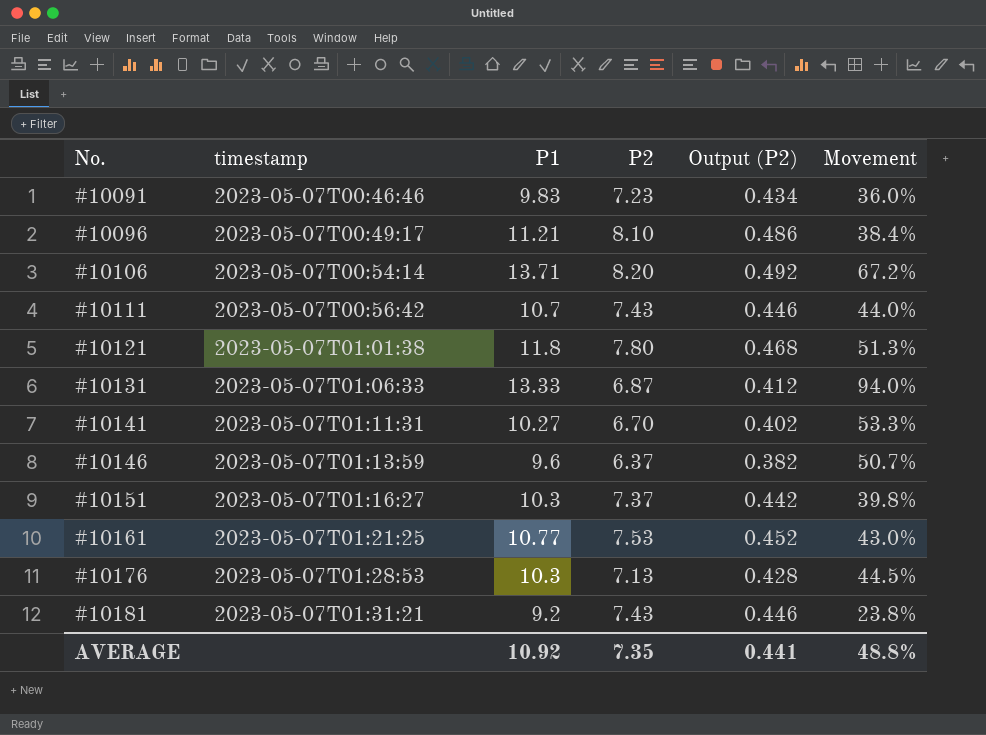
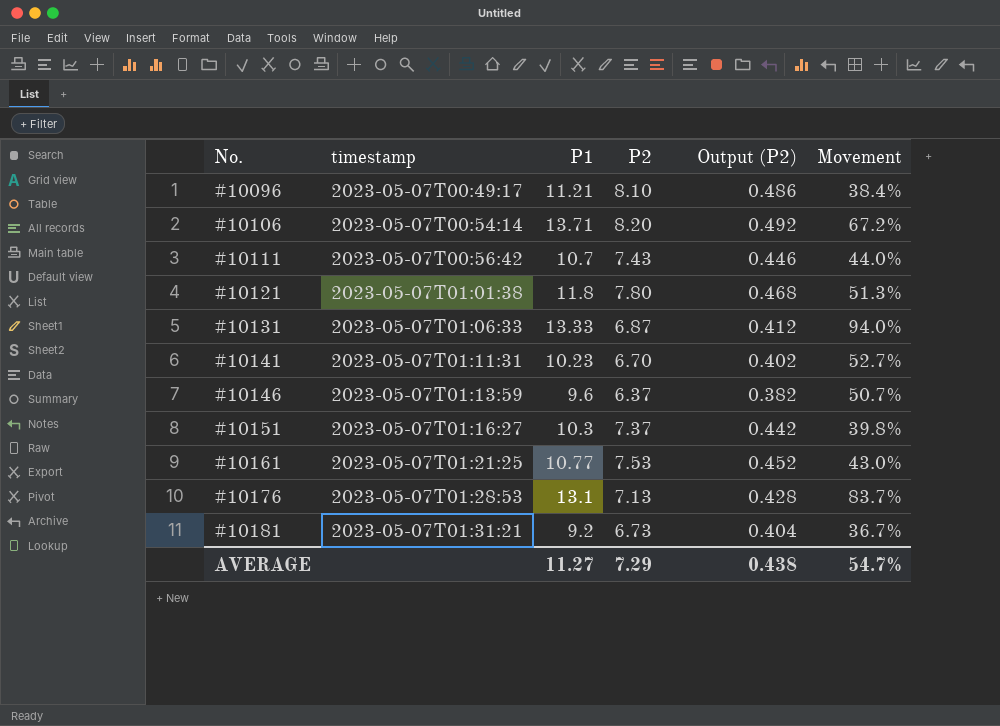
row #10091: 2023-05-07T00:46:46 | 9.83 | 7.23 | 0.434 | 36.0% -> none
#10141 | P1: 10.27 -> 10.23
#10141 | Movement: 53.3% -> 52.7%
#10176 | P1: 10.3 -> 13.1
#10176 | Movement: 44.5% -> 83.7%
#10181 | P2: 7.43 -> 6.73
#10181 | Output (P2): 0.446 -> 0.404
#10181 | Movement: 23.8% -> 36.7%
AVERAGE | P1: 10.92 -> 11.27
AVERAGE | P2: 7.35 -> 7.29
AVERAGE | Output (P2): 0.441 -> 0.438
AVERAGE | Movement: 48.8% -> 54.7%

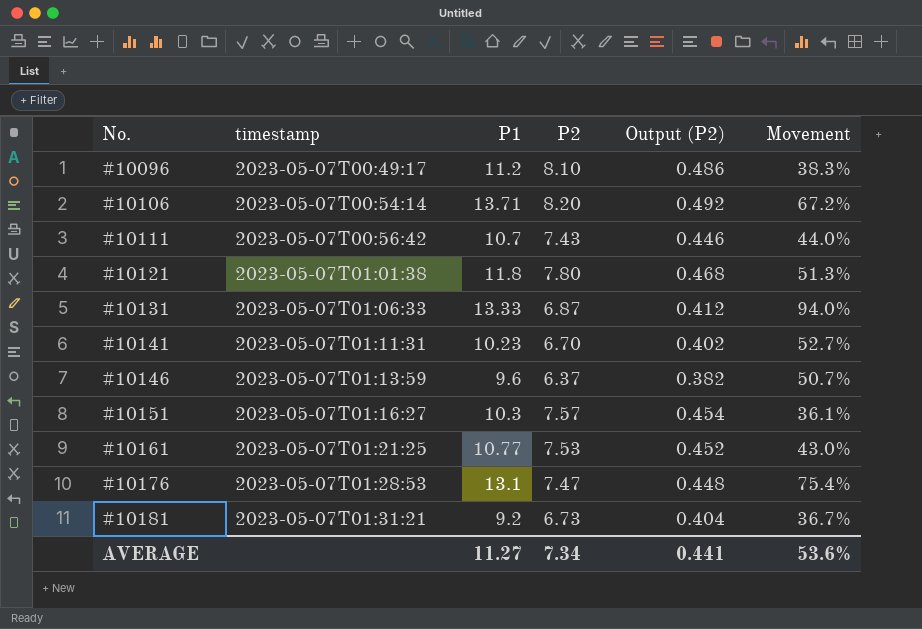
#10096 | P1: 11.21 -> 11.2
#10096 | Movement: 38.4% -> 38.3%
#10151 | P2: 7.37 -> 7.57
#10151 | Output (P2): 0.442 -> 0.454
#10151 | Movement: 39.8% -> 36.1%
#10176 | P2: 7.13 -> 7.47
#10176 | Output (P2): 0.428 -> 0.448
#10176 | Movement: 83.7% -> 75.4%
AVERAGE | P2: 7.29 -> 7.34
AVERAGE | Output (P2): 0.438 -> 0.441
AVERAGE | Movement: 54.7% -> 53.6%

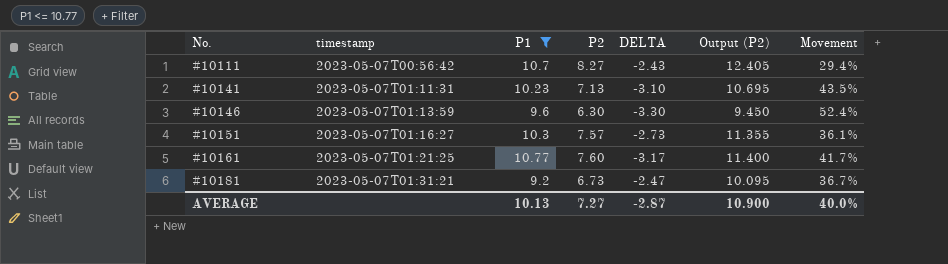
filter: none -> P1 <= 10.77
column DELTA | formula: none -> [P2] - [P1]
column Output (P2) | formula: [P2] * 0.06 -> [P2] * 1.5
#10111 | P2: 7.43 -> 8.27
#10111 | Movement: 44.0% -> 29.4%
#10141 | P2: 6.70 -> 7.13
#10141 | Movement: 52.7% -> 43.5%
#10146 | P2: 6.37 -> 6.30
#10146 | Movement: 50.7% -> 52.4%
#10161 | P2: 7.53 -> 7.60
#10161 | Movement: 43.0% -> 41.7%
AVERAGE | P1: 11.27 -> 10.13
AVERAGE | P2: 7.34 -> 7.27
AVERAGE | Output (P2): 0.441 -> 10.900
AVERAGE | Movement: 53.6% -> 40.0%

